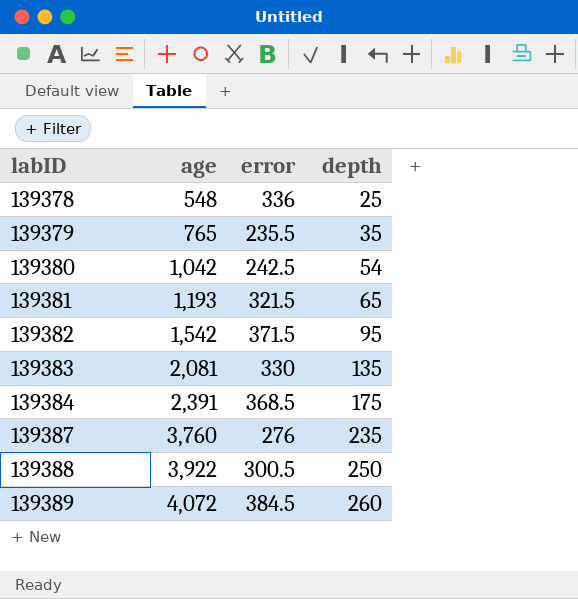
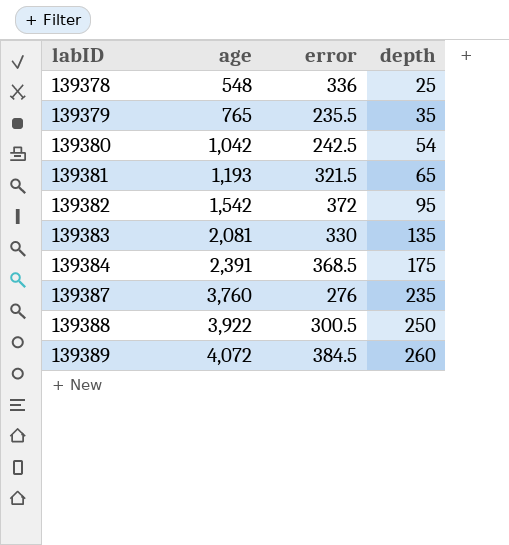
139382 | error: 371.5 -> 372

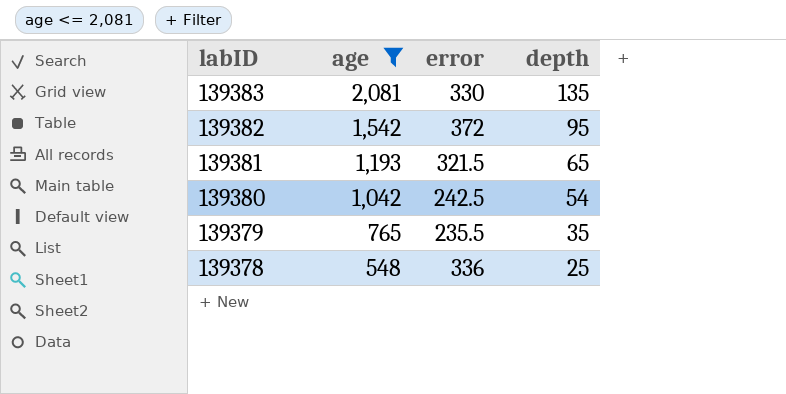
filter: none -> age <= 2,081
row order: labID ascending -> labID descending

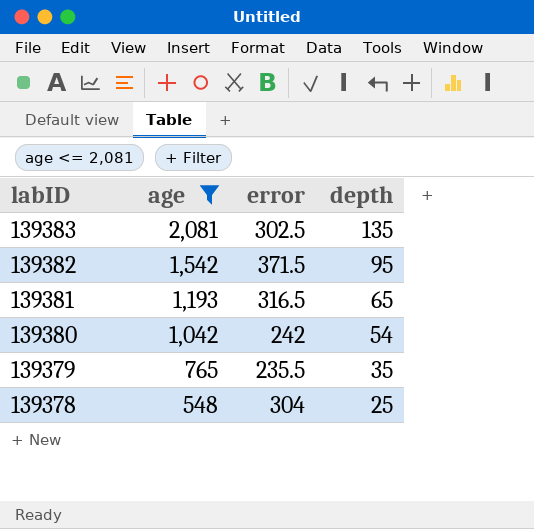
139383 | error: 330 -> 302.5
139382 | error: 372 -> 371.5
139381 | error: 321.5 -> 316.5
139380 | error: 242.5 -> 242
139378 | error: 336 -> 304

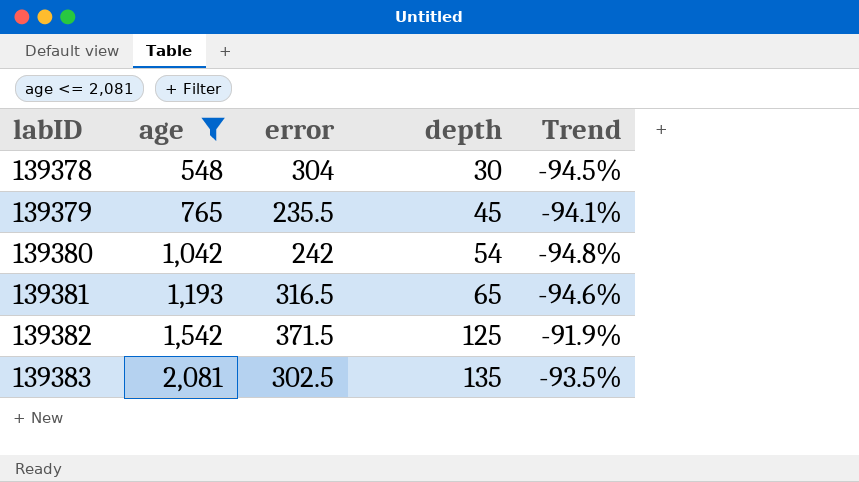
row order: labID descending -> labID ascending
column Trend | formula: none -> ([depth] - [age]) / [age]
139378 | depth: 25 -> 30
139379 | depth: 35 -> 45
139382 | depth: 95 -> 125

